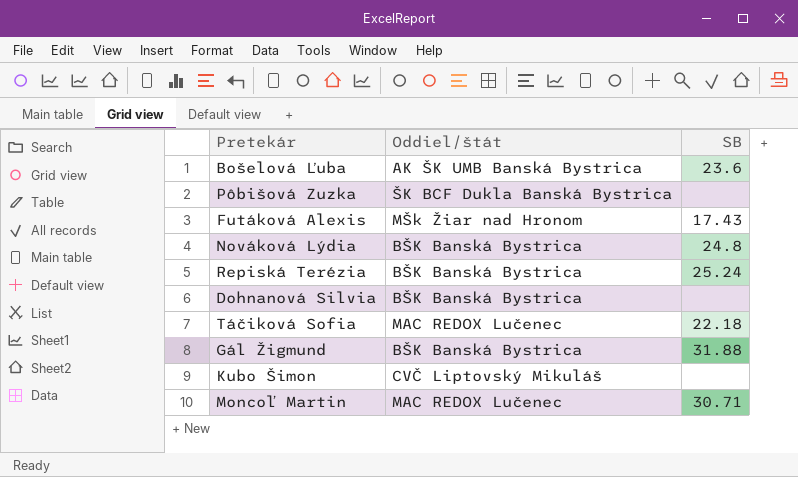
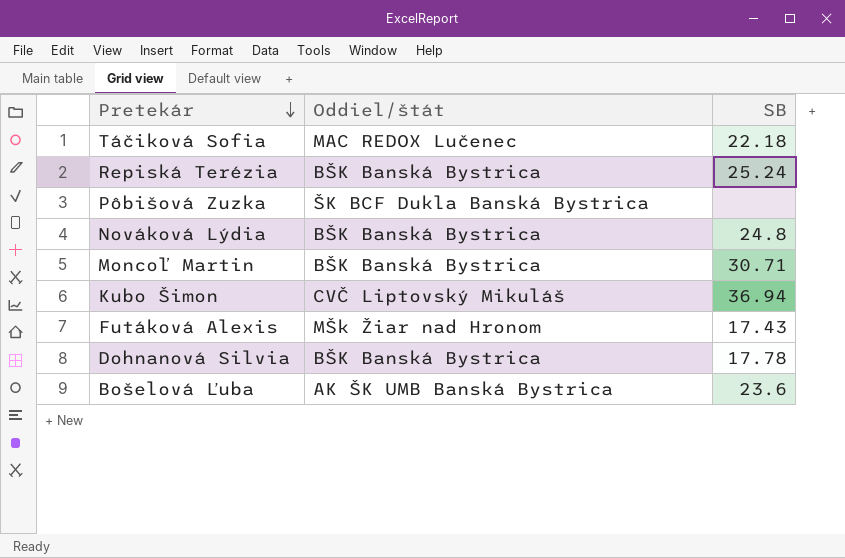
row order: none -> Pretekár descending
row Gál Žigmund: BŠK Banská Bystrica | 31.88 -> none
Moncoľ Martin | Oddiel/štát: MAC REDOX Lučenec -> BŠK Banská Bystrica
Kubo Šimon | SB: none -> 36.94
Dohnanová Silvia | SB: none -> 17.78

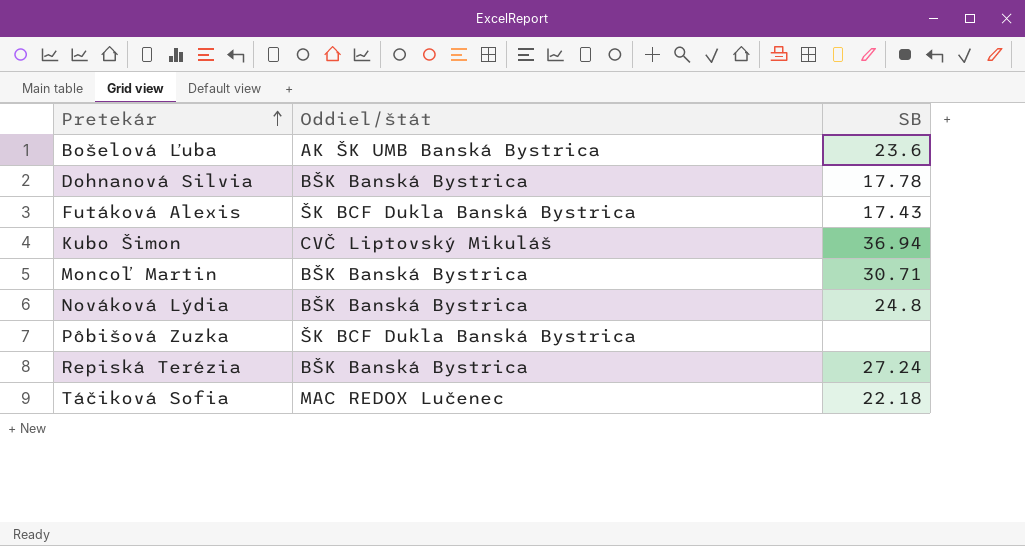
row order: Pretekár descending -> Pretekár ascending
Futáková Alexis | Oddiel/štát: MŠk Žiar nad Hronom -> ŠK BCF Dukla Banská Bystrica
Repiská Terézia | SB: 25.24 -> 27.24

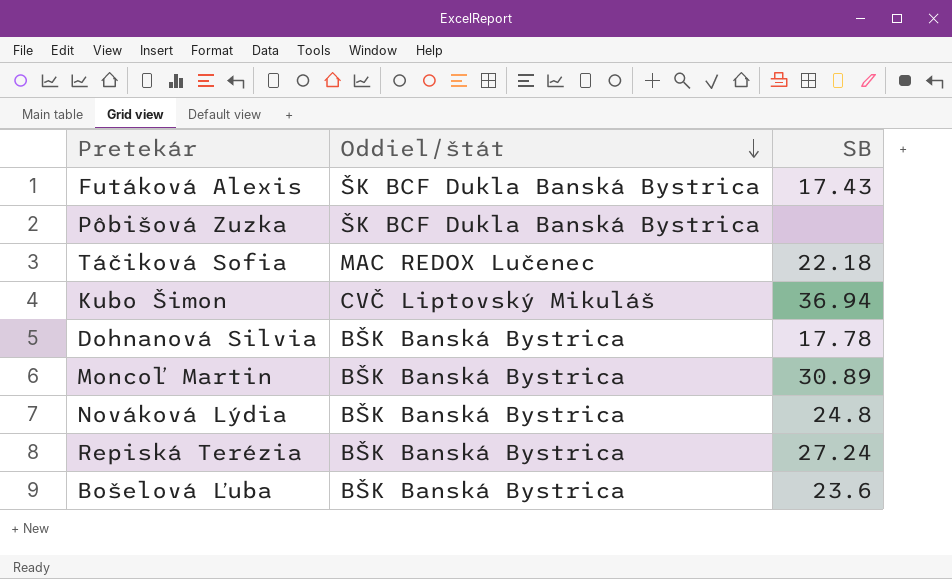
row order: Pretekár ascending -> Oddiel/štát descending
Moncoľ Martin | SB: 30.71 -> 30.89
Bošelová Ľuba | Oddiel/štát: AK ŠK UMB Banská Bystrica -> BŠK Banská Bystrica

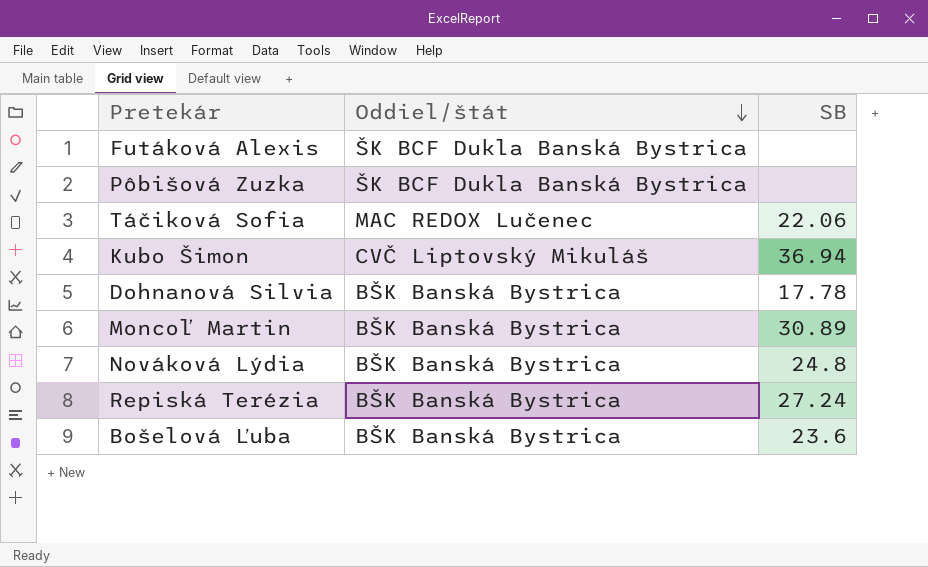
Futáková Alexis | SB: 17.43 -> none
Táčiková Sofia | SB: 22.18 -> 22.06

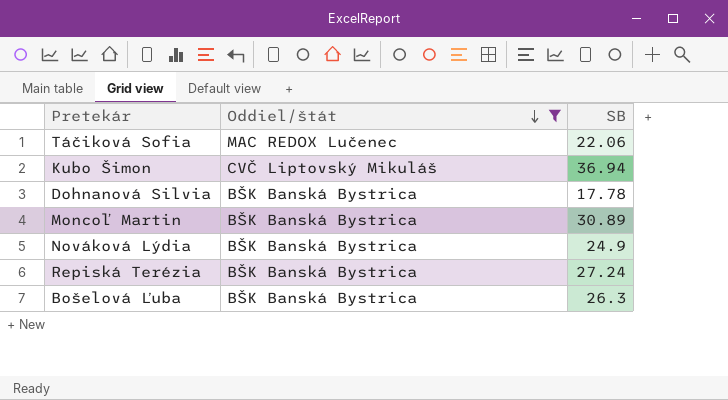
filter: none -> Oddiel/štát != ŠK BCF Dukla Banská Bystrica
Nováková Lýdia | SB: 24.8 -> 24.9
Bošelová Ľuba | SB: 23.6 -> 26.3

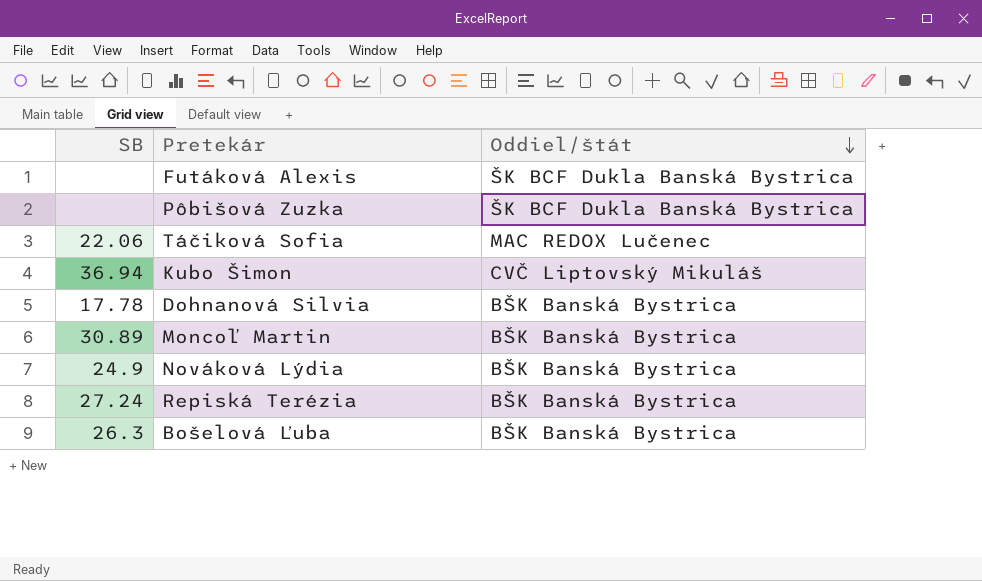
filter: Oddiel/štát != ŠK BCF Dukla Banská Bystrica -> none
column SB | position: 3 -> 1

